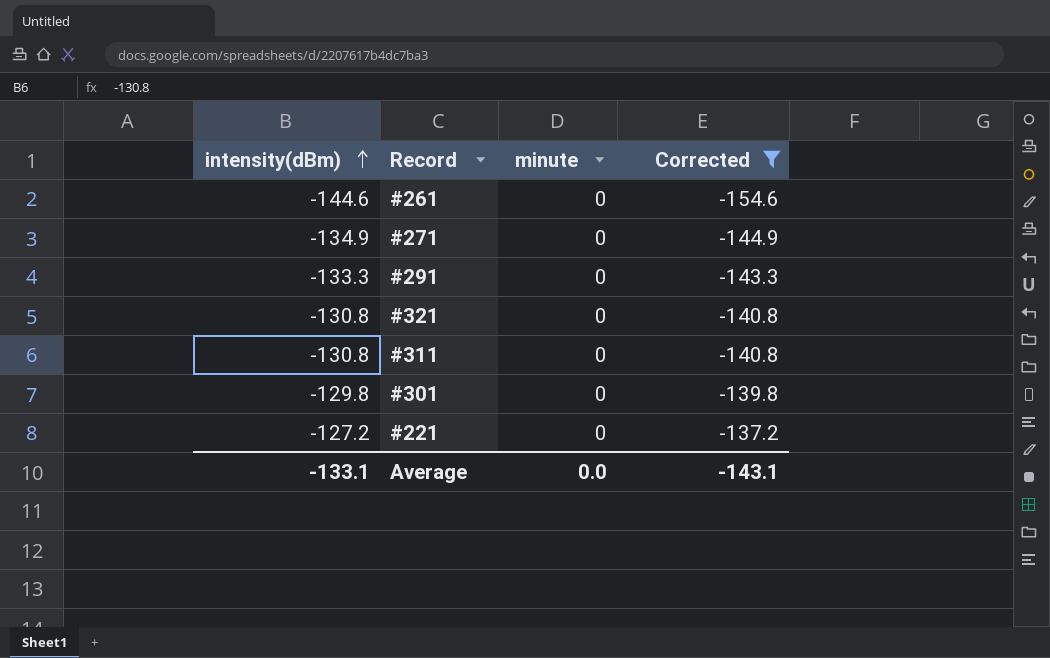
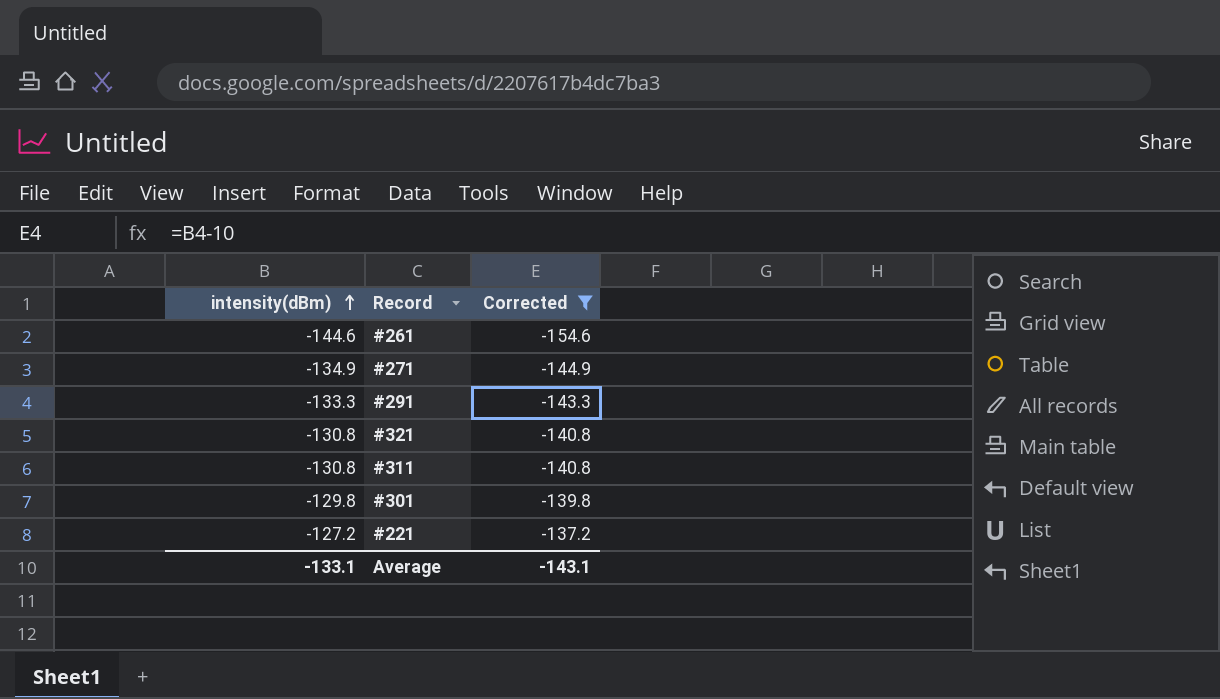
column minute | position: 3 -> none

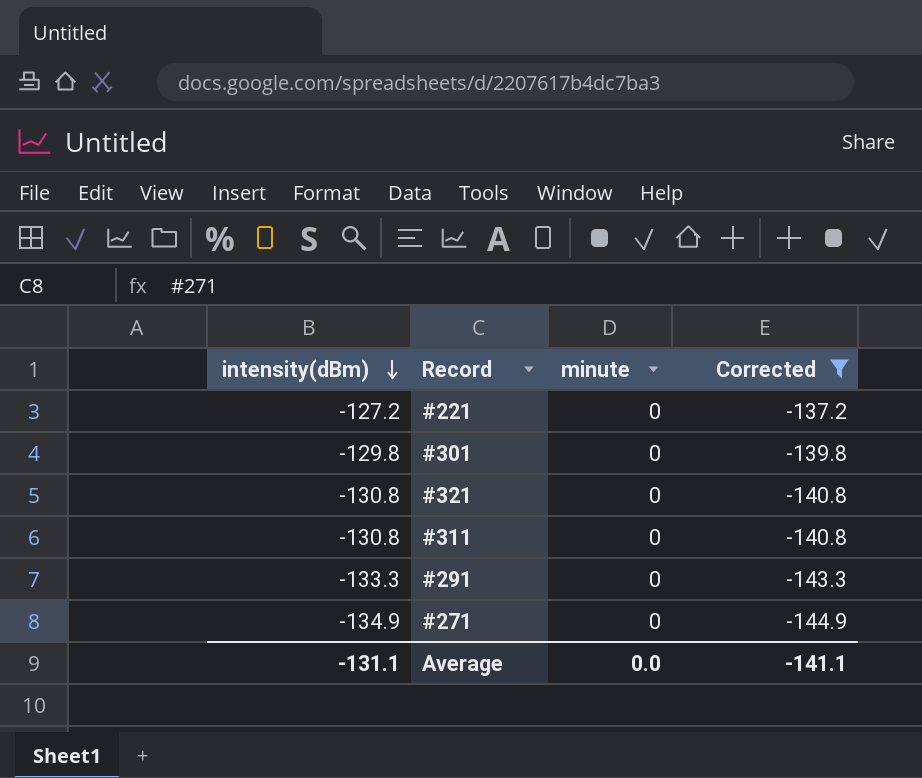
row order: intensity(dBm) ascending -> intensity(dBm) descending
column minute | position: none -> 3
row #261: -144.6 | -154.6 -> none
Average | intensity(dBm): -133.1 -> -131.1
Average | Corrected: -143.1 -> -141.1

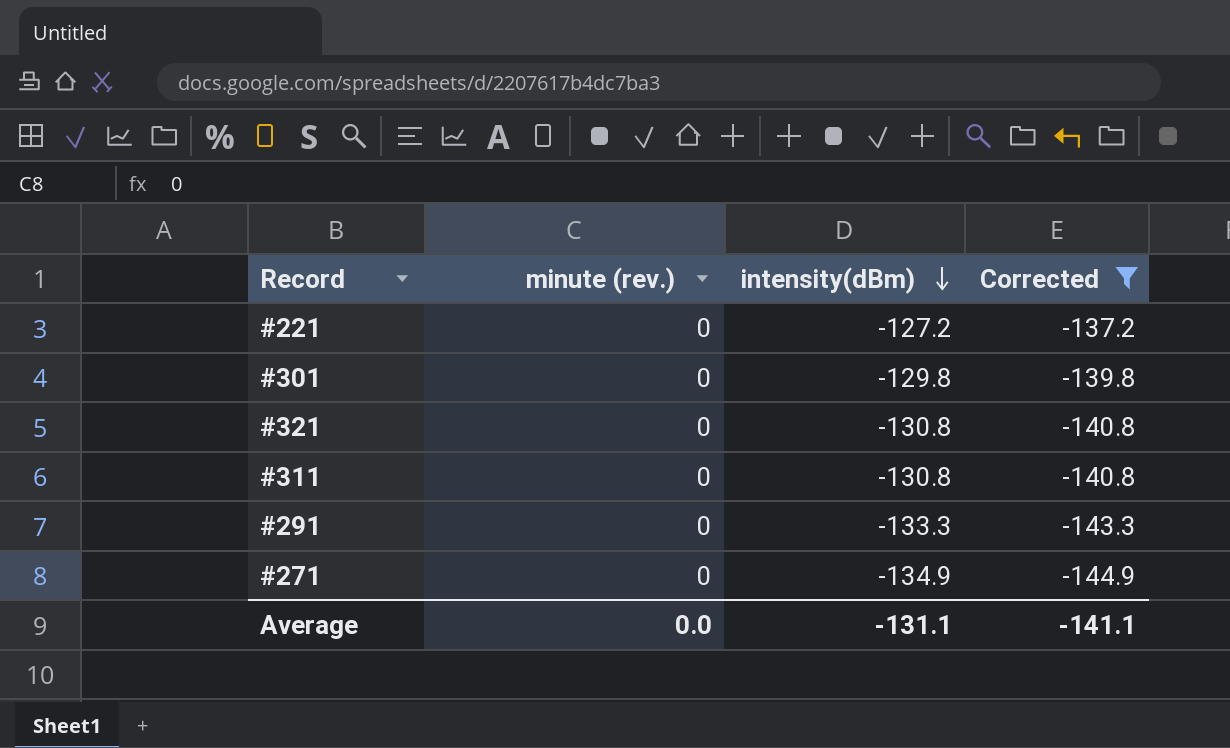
column name: minute -> minute (rev.)
column intensity(dBm) | position: 1 -> 3

